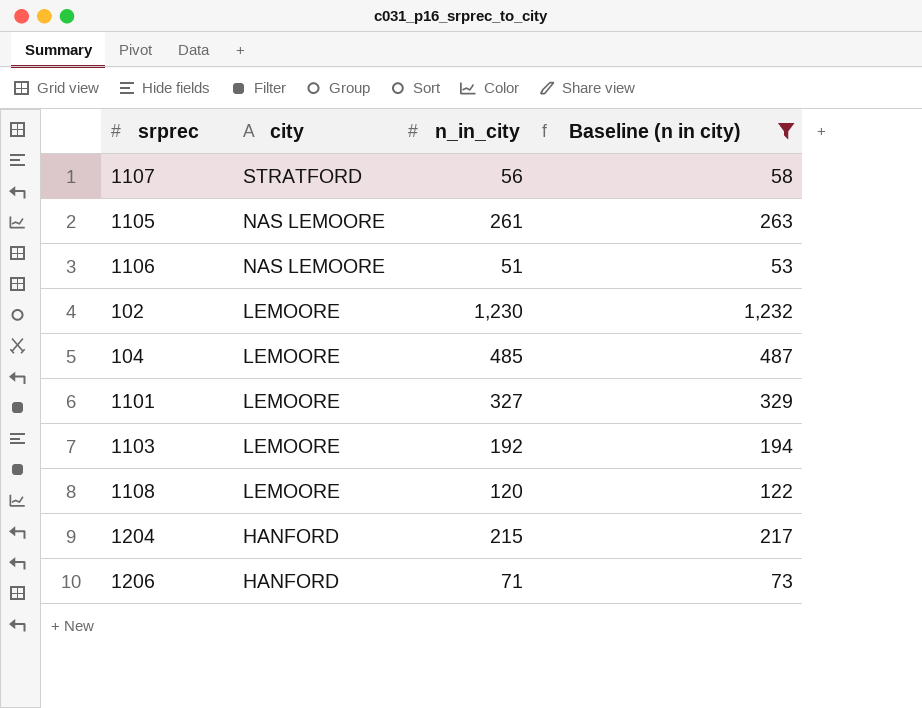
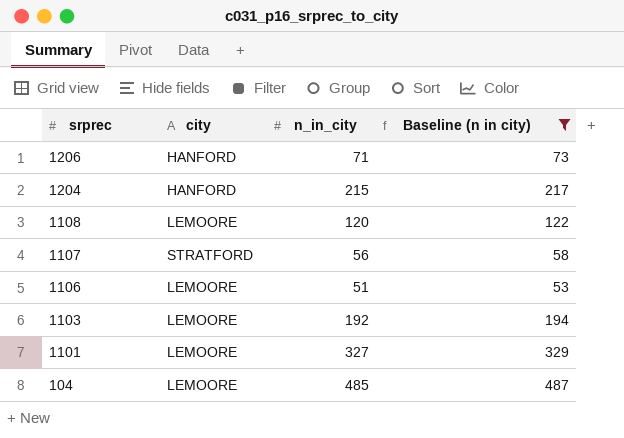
row order: city descending -> srprec descending
row 1105: NAS LEMOORE | 261 | 263 -> none
row 102: LEMOORE | 1,230 | 1,232 -> none
1106 | city: NAS LEMOORE -> LEMOORE

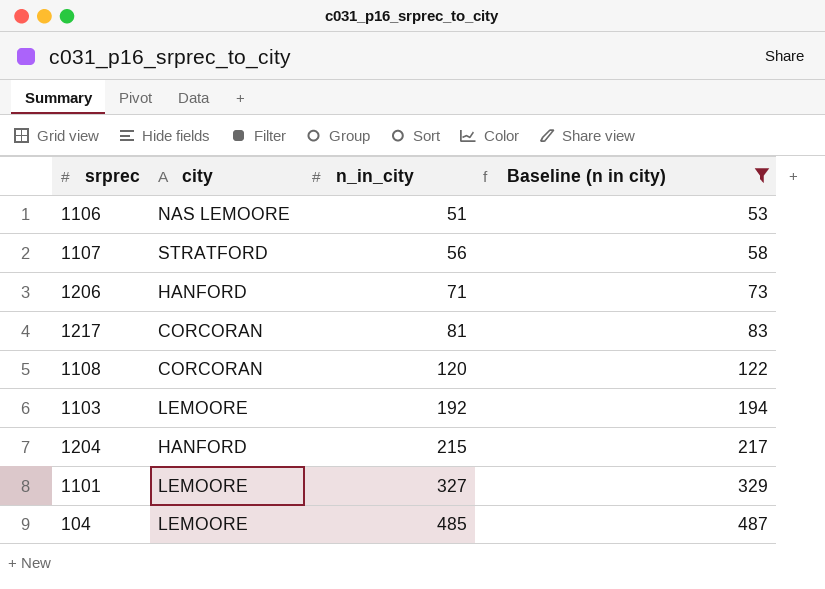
row order: srprec descending -> n_in_city ascending
1106 | city: LEMOORE -> NAS LEMOORE
row 1217: none -> CORCORAN | 81 | 83
1108 | city: LEMOORE -> CORCORAN

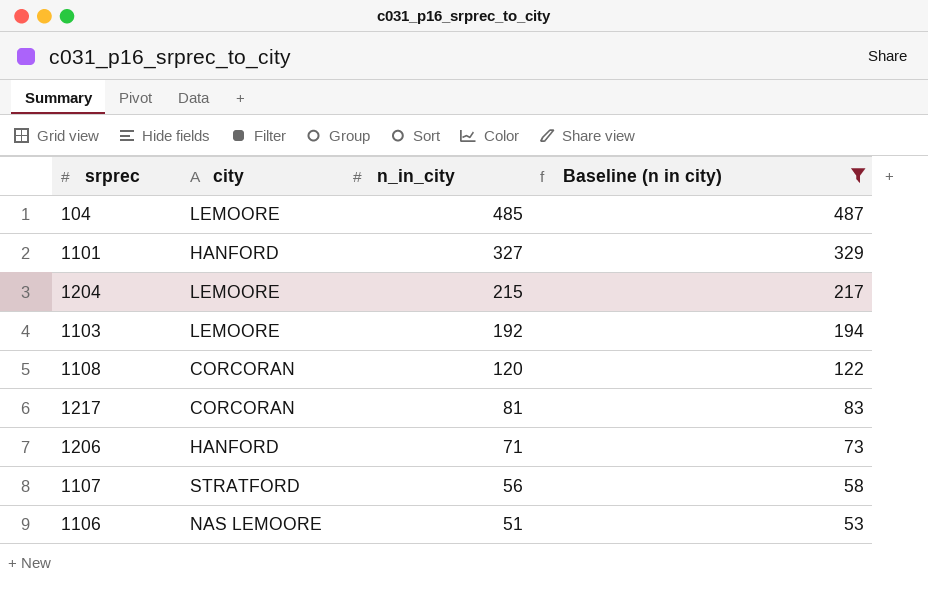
row order: n_in_city ascending -> n_in_city descending
1101 | city: LEMOORE -> HANFORD
1204 | city: HANFORD -> LEMOORE

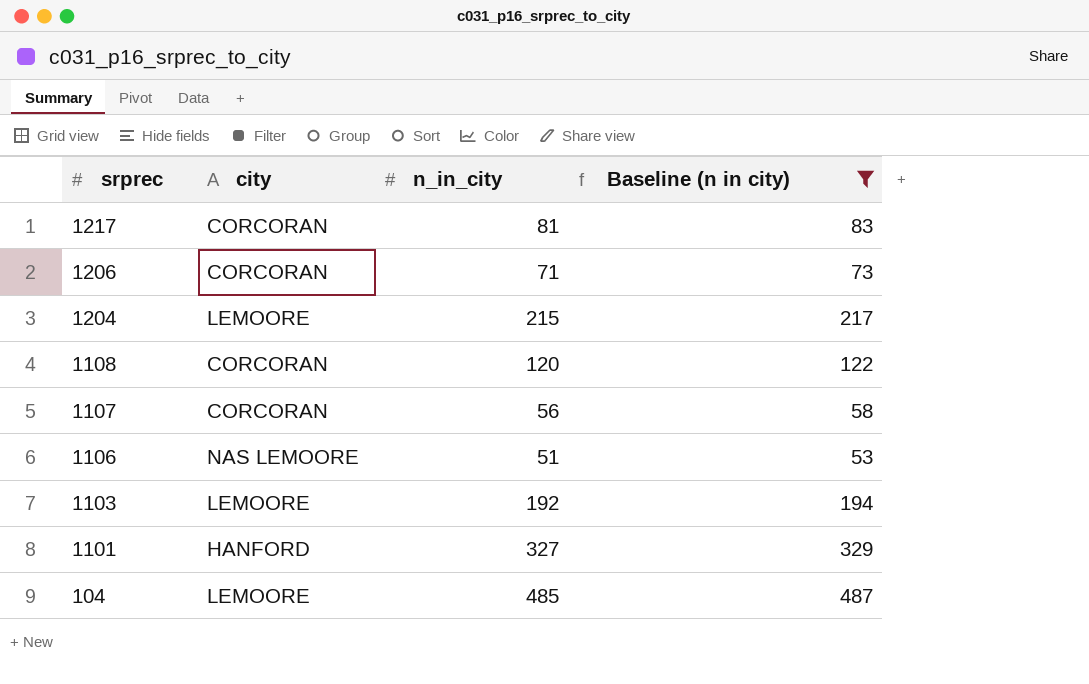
row order: n_in_city descending -> srprec descending
1206 | city: HANFORD -> CORCORAN
1107 | city: STRATFORD -> CORCORAN

